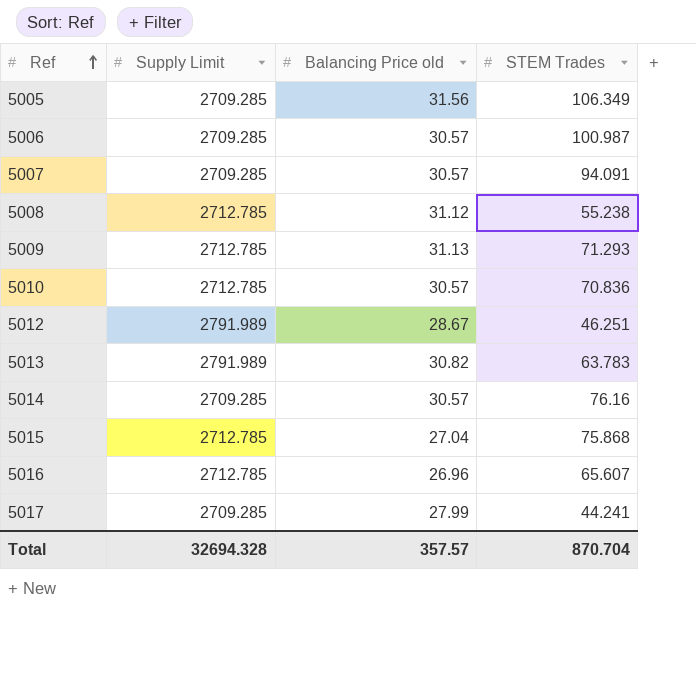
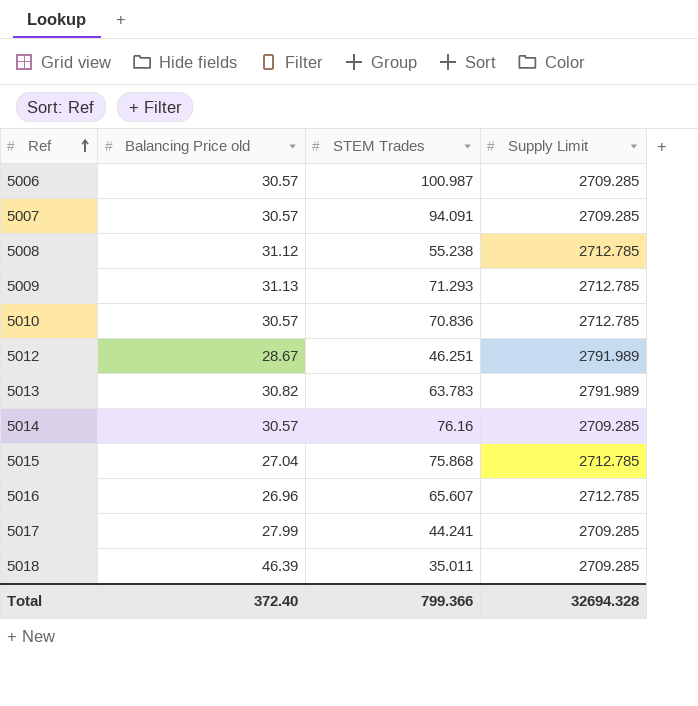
column Supply Limit | position: 2 -> 4
row 5005: 2709.285 | 31.56 | 106.349 -> none
row 5018: none -> 46.39 | 35.011 | 2709.285
Total | Balancing Price old: 357.57 -> 372.40
Total | STEM Trades: 870.704 -> 799.366

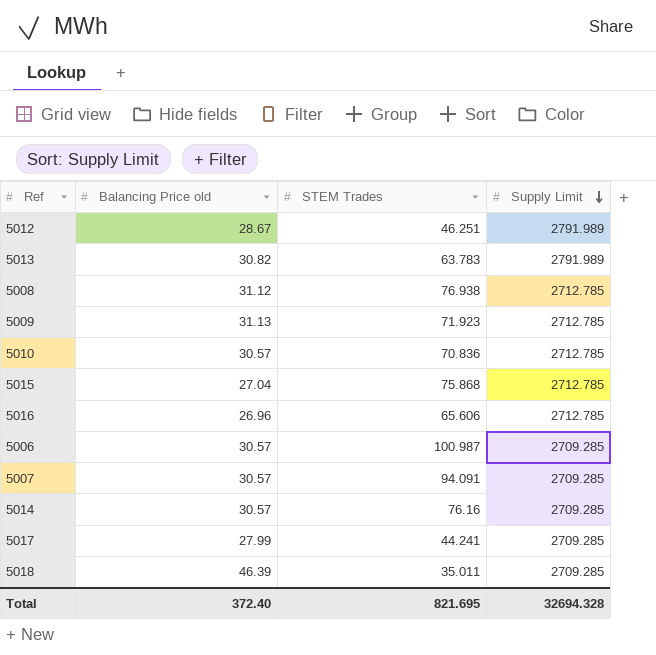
row order: Ref ascending -> Supply Limit descending
5008 | STEM Trades: 55.238 -> 76.938
5009 | STEM Trades: 71.293 -> 71.923
5016 | STEM Trades: 65.607 -> 65.606
Total | STEM Trades: 799.366 -> 821.695

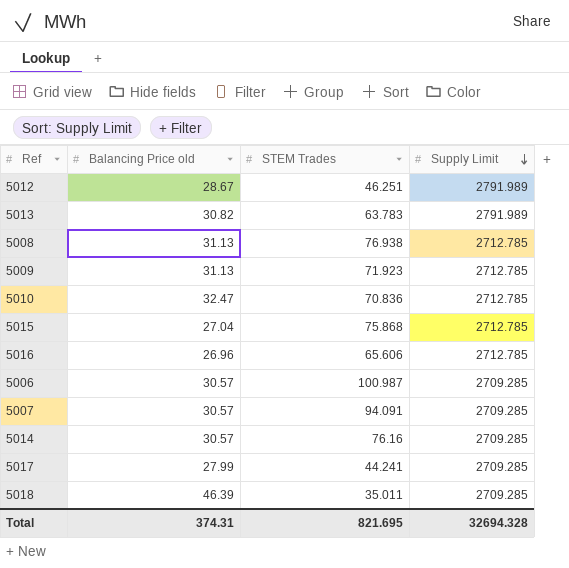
5008 | Balancing Price old: 31.12 -> 31.13
5010 | Balancing Price old: 30.57 -> 32.47
Total | Balancing Price old: 372.40 -> 374.31

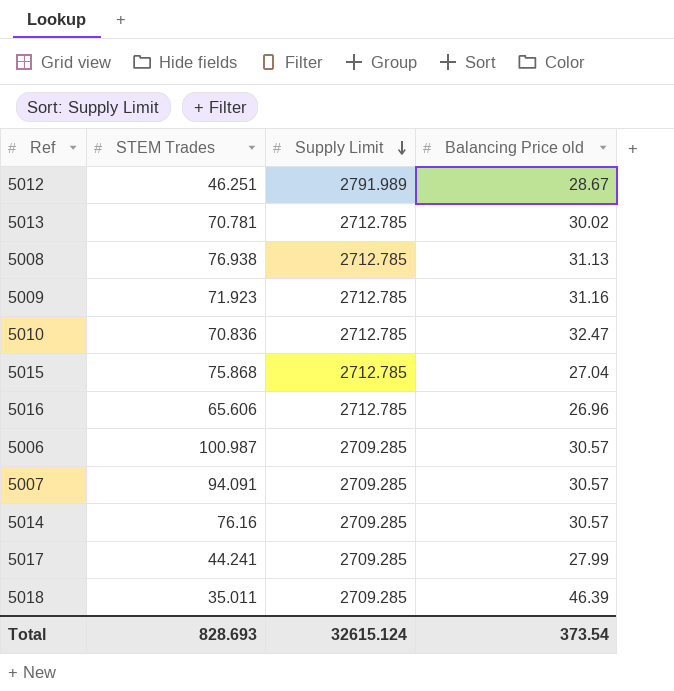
column Balancing Price old | position: 2 -> 4
5013 | STEM Trades: 63.783 -> 70.781
5013 | Supply Limit: 2791.989 -> 2712.785
5013 | Balancing Price old: 30.82 -> 30.02
5009 | Balancing Price old: 31.13 -> 31.16
Total | STEM Trades: 821.695 -> 828.693
Total | Supply Limit: 32694.328 -> 32615.124
Total | Balancing Price old: 374.31 -> 373.54

